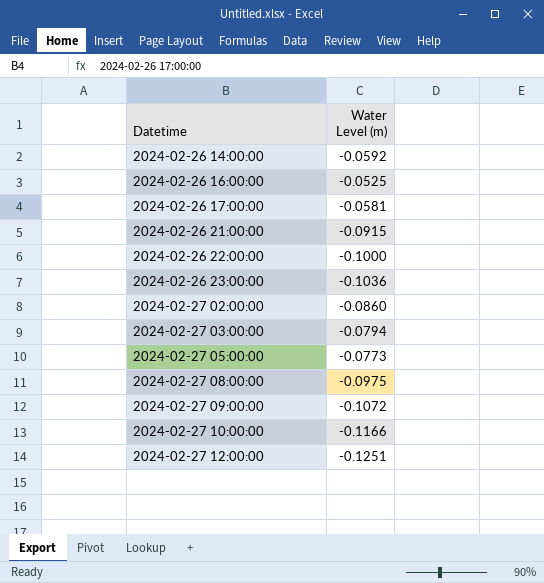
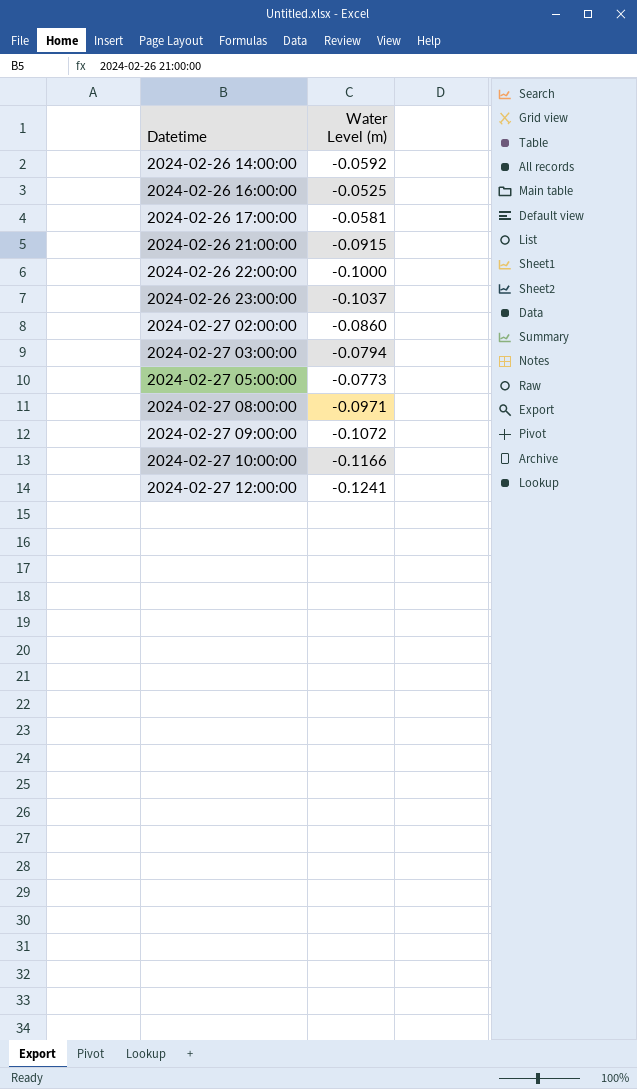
2024-02-26 23:00:00 | Water Level (m): -0.1036 -> -0.1037
2024-02-27 08:00:00 | Water Level (m): -0.0975 -> -0.0971
2024-02-27 12:00:00 | Water Level (m): -0.1251 -> -0.1241

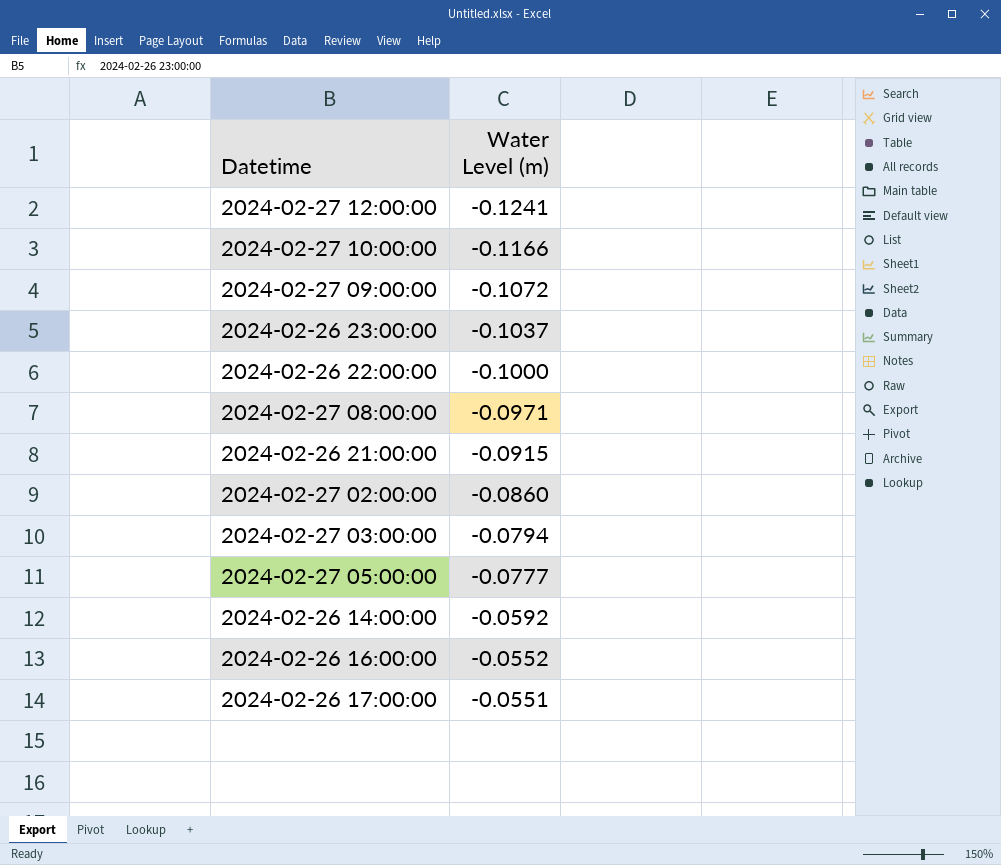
row order: Datetime ascending -> Water Level (m) ascending
2024-02-27 05:00:00 | Water Level (m): -0.0773 -> -0.0777
2024-02-26 16:00:00 | Water Level (m): -0.0525 -> -0.0552
2024-02-26 17:00:00 | Water Level (m): -0.0581 -> -0.0551

